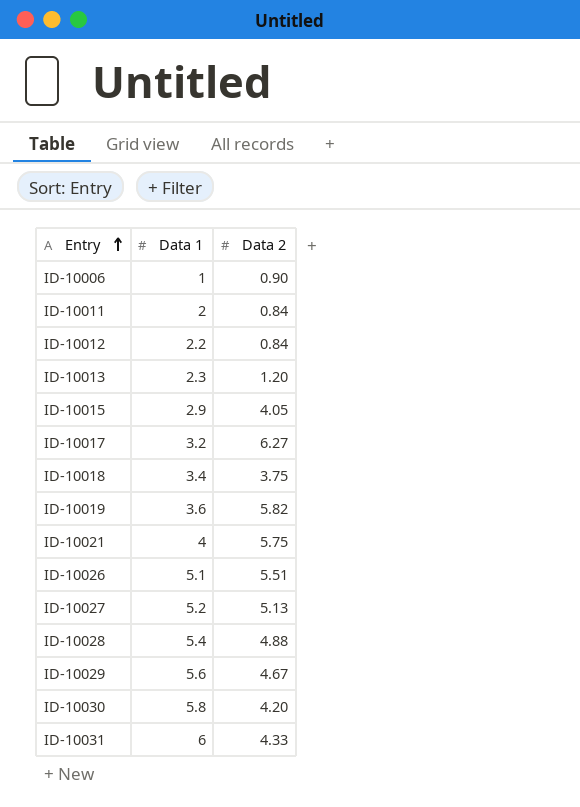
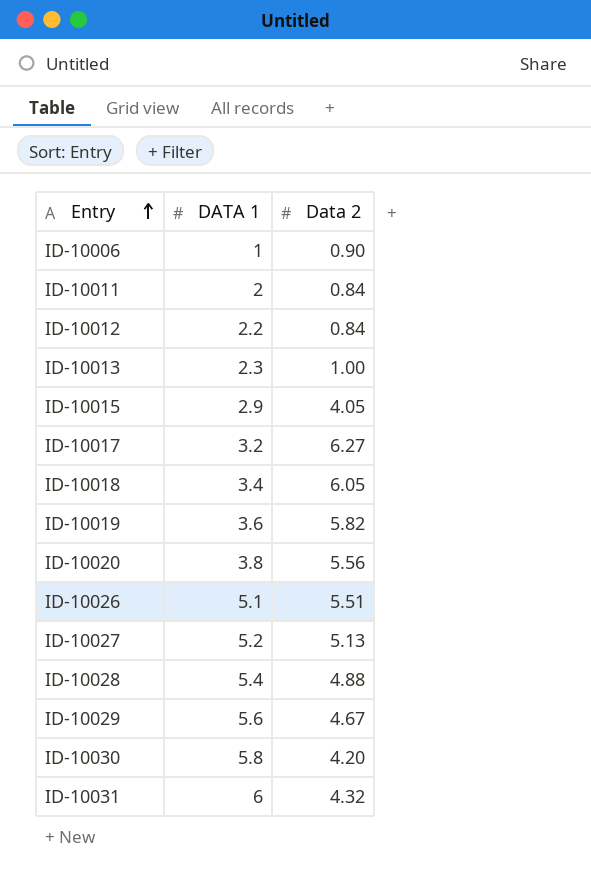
column name: Data 1 -> DATA 1
row ID-10021: 4 | 5.75 -> none
ID-10013 | Data 2: 1.20 -> 1.00
ID-10018 | Data 2: 3.75 -> 6.05
row ID-10020: none -> 3.8 | 5.56
ID-10031 | Data 2: 4.33 -> 4.32

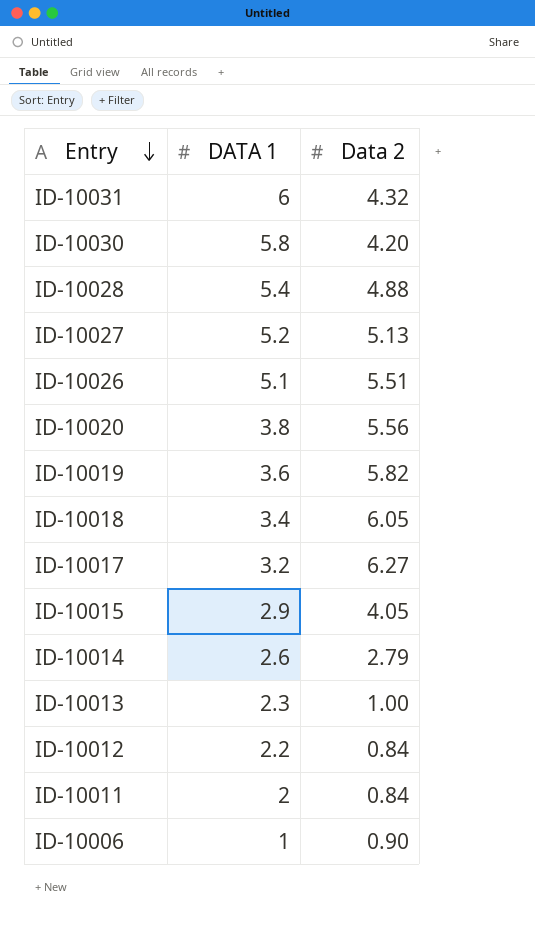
row order: Entry ascending -> Entry descending
row ID-10029: 5.6 | 4.67 -> none
row ID-10014: none -> 2.6 | 2.79

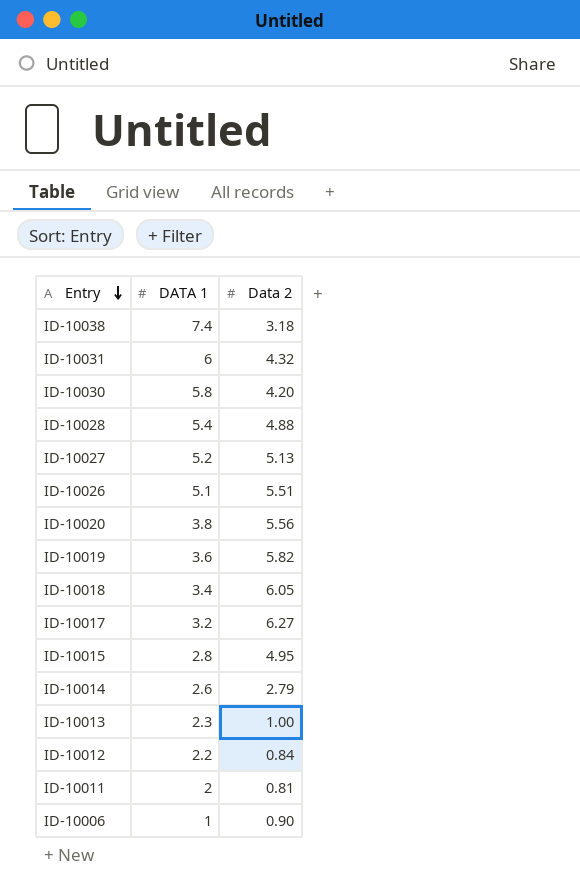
row ID-10038: none -> 7.4 | 3.18
ID-10015 | DATA 1: 2.9 -> 2.8
ID-10015 | Data 2: 4.05 -> 4.95
ID-10011 | Data 2: 0.84 -> 0.81

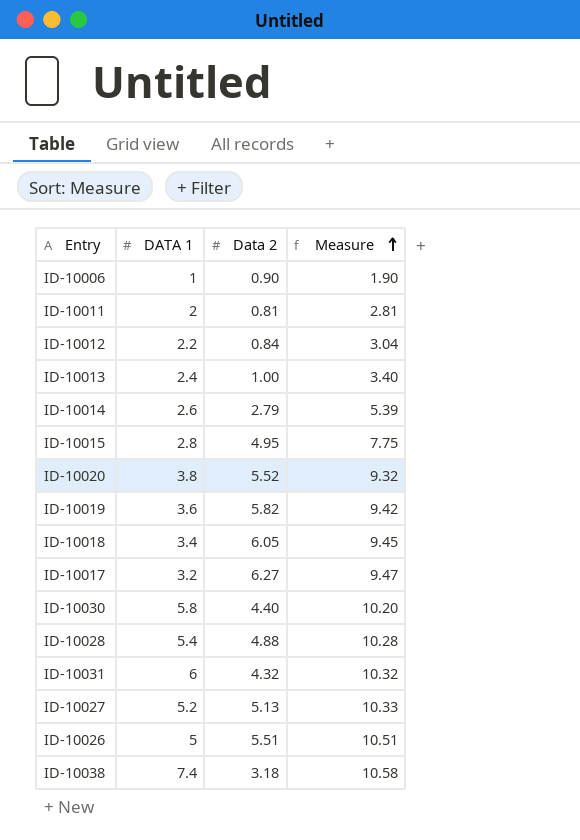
row order: Entry descending -> Measure ascending
column Measure | formula: none -> [DATA 1] + [Data 2]
ID-10013 | DATA 1: 2.3 -> 2.4
ID-10020 | Data 2: 5.56 -> 5.52
ID-10030 | Data 2: 4.20 -> 4.40
ID-10026 | DATA 1: 5.1 -> 5

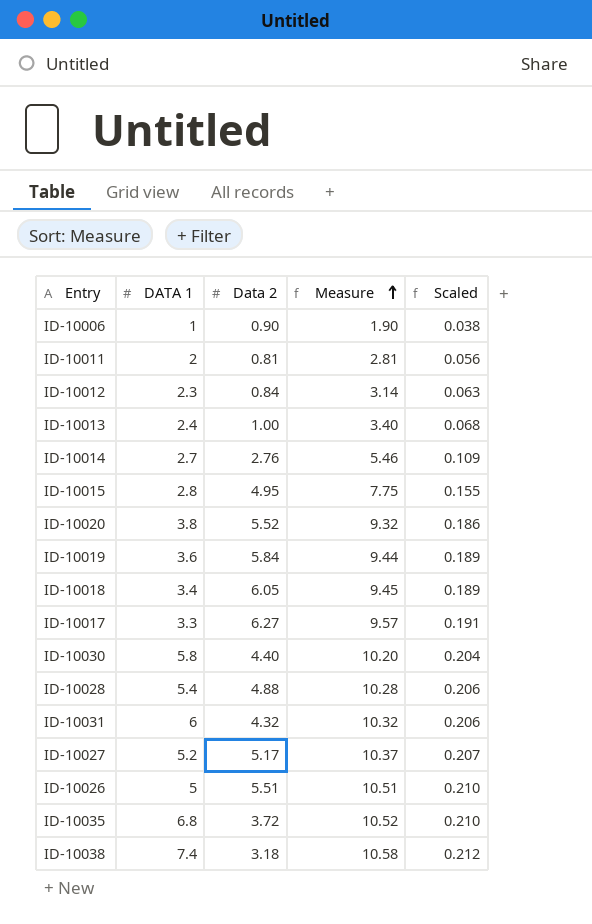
column Scaled | formula: none -> [Measure] * 0.02
ID-10012 | DATA 1: 2.2 -> 2.3
ID-10012 | Measure: 3.04 -> 3.14
ID-10014 | DATA 1: 2.6 -> 2.7
ID-10014 | Data 2: 2.79 -> 2.76
ID-10014 | Measure: 5.39 -> 5.46
ID-10019 | Data 2: 5.82 -> 5.84
ID-10019 | Measure: 9.42 -> 9.44
ID-10017 | DATA 1: 3.2 -> 3.3
ID-10017 | Measure: 9.47 -> 9.57
ID-10027 | Data 2: 5.13 -> 5.17
ID-10027 | Measure: 10.33 -> 10.37
row ID-10035: none -> 6.8 | 3.72 | 10.52 | 0.210

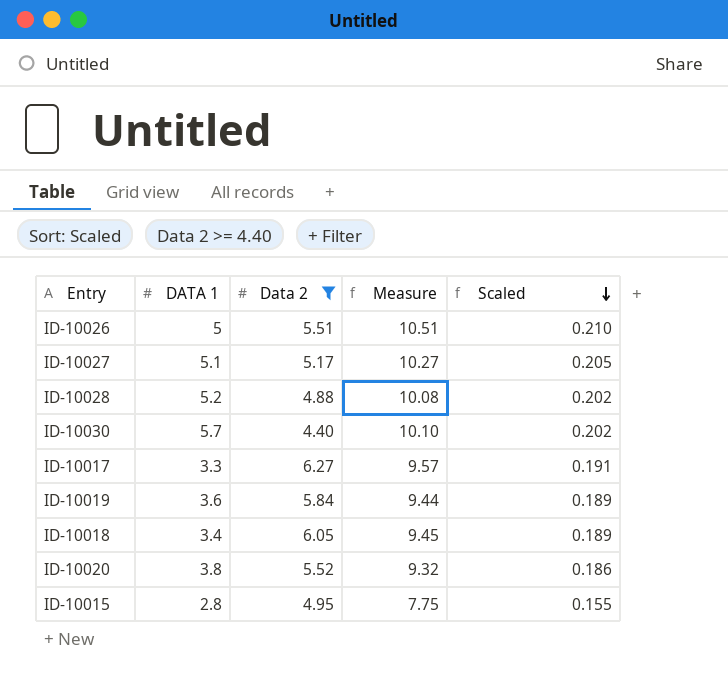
filter: none -> Data 2 >= 4.40
row order: Measure ascending -> Scaled descending
ID-10027 | DATA 1: 5.2 -> 5.1
ID-10027 | Measure: 10.37 -> 10.27
ID-10027 | Scaled: 0.207 -> 0.205
ID-10028 | DATA 1: 5.4 -> 5.2
ID-10028 | Measure: 10.28 -> 10.08
ID-10028 | Scaled: 0.206 -> 0.202
ID-10030 | DATA 1: 5.8 -> 5.7
ID-10030 | Measure: 10.20 -> 10.10
ID-10030 | Scaled: 0.204 -> 0.202

